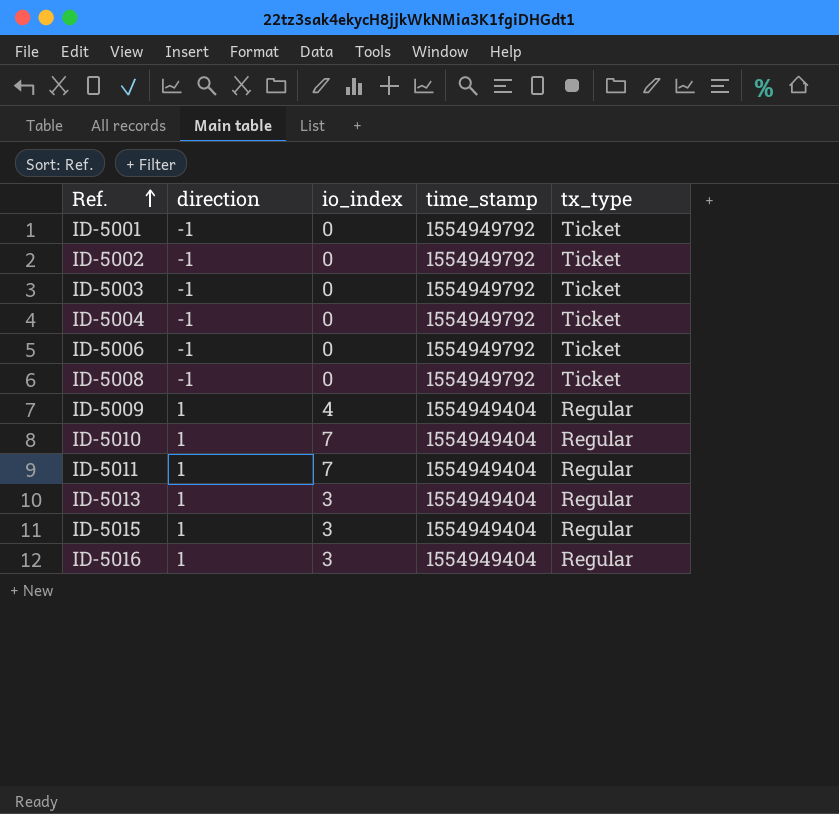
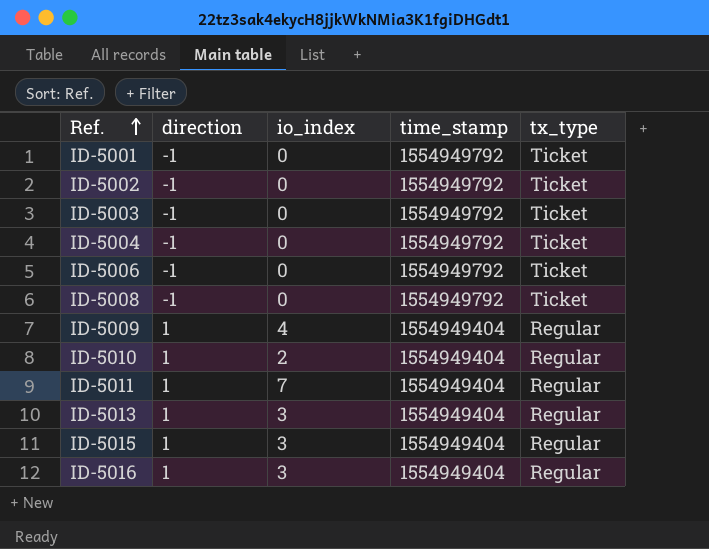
ID-5010 | io_index: 7 -> 2

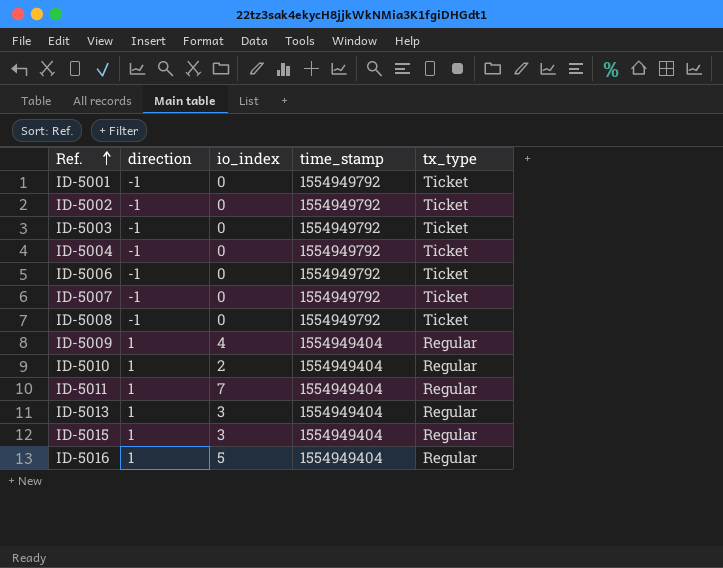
row ID-5007: none -> -1 | 0 | 1554949792 | Ticket
ID-5016 | io_index: 3 -> 5

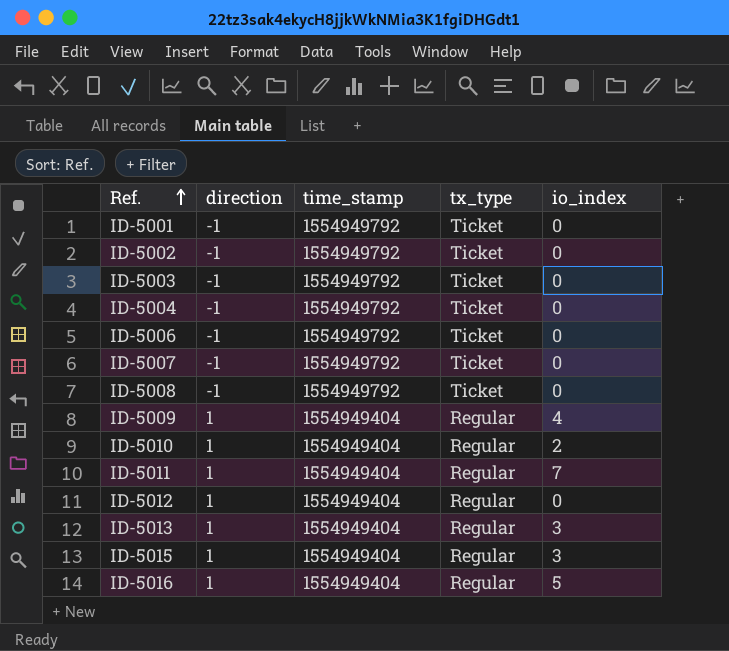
column io_index | position: 3 -> 5
row ID-5012: none -> 1 | 1554949404 | Regular | 0

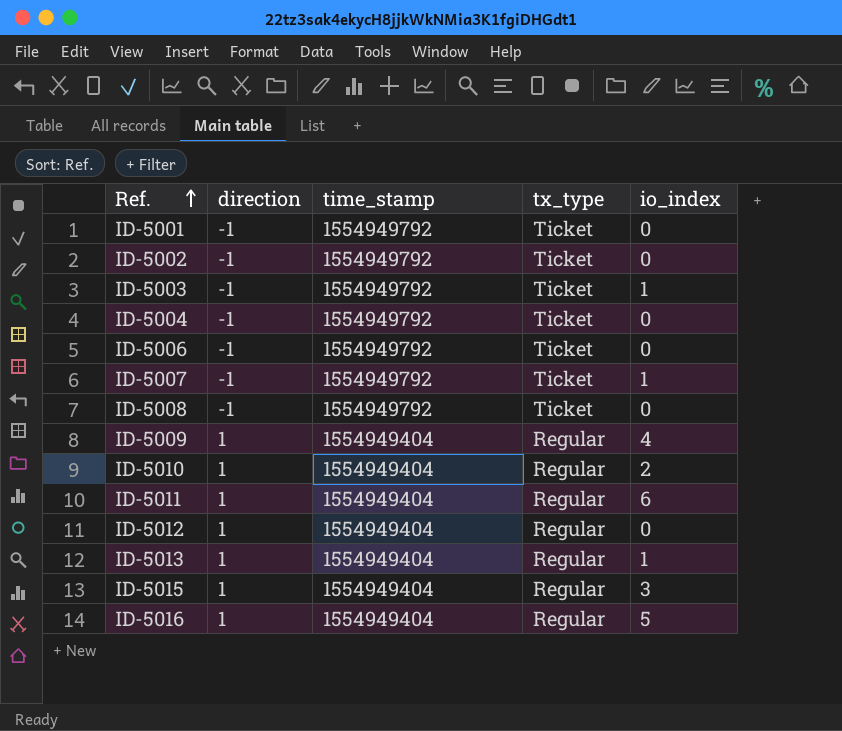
ID-5003 | io_index: 0 -> 1
ID-5007 | io_index: 0 -> 1
ID-5011 | io_index: 7 -> 6
ID-5013 | io_index: 3 -> 1

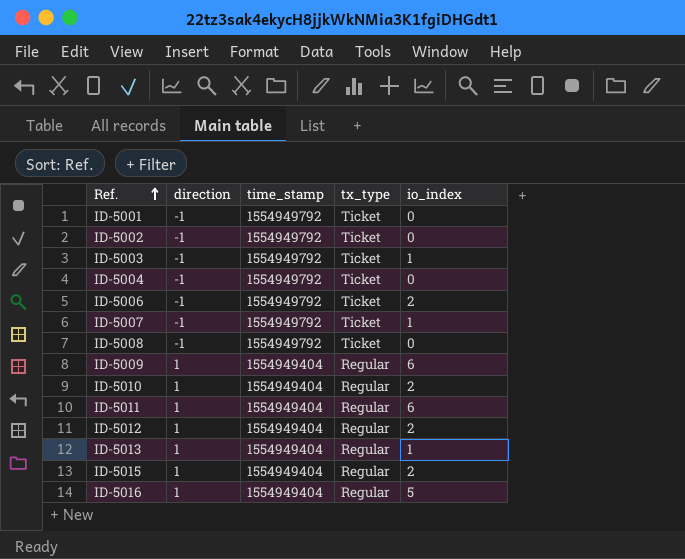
ID-5006 | io_index: 0 -> 2
ID-5009 | io_index: 4 -> 6
ID-5012 | io_index: 0 -> 2
ID-5015 | io_index: 3 -> 2

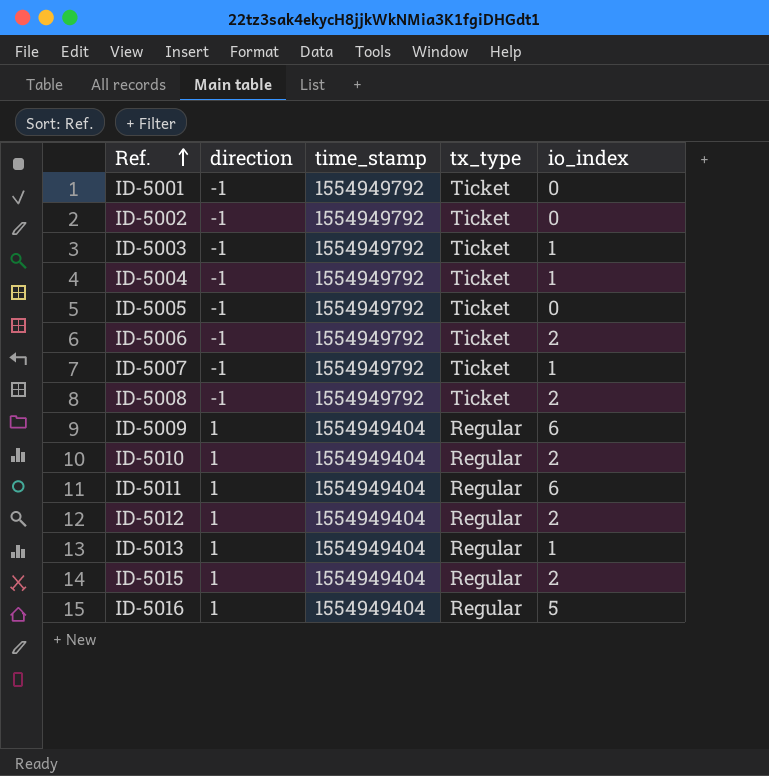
ID-5004 | io_index: 0 -> 1
row ID-5005: none -> -1 | 1554949792 | Ticket | 0
ID-5008 | io_index: 0 -> 2

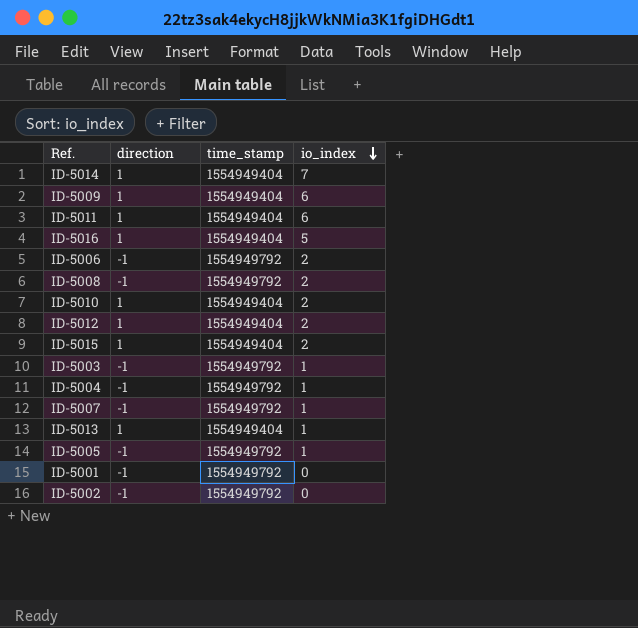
row order: Ref. ascending -> io_index descending
column tx_type | position: 4 -> none
row ID-5014: none -> 1 | 1554949404 | 7
ID-5005 | io_index: 0 -> 1

